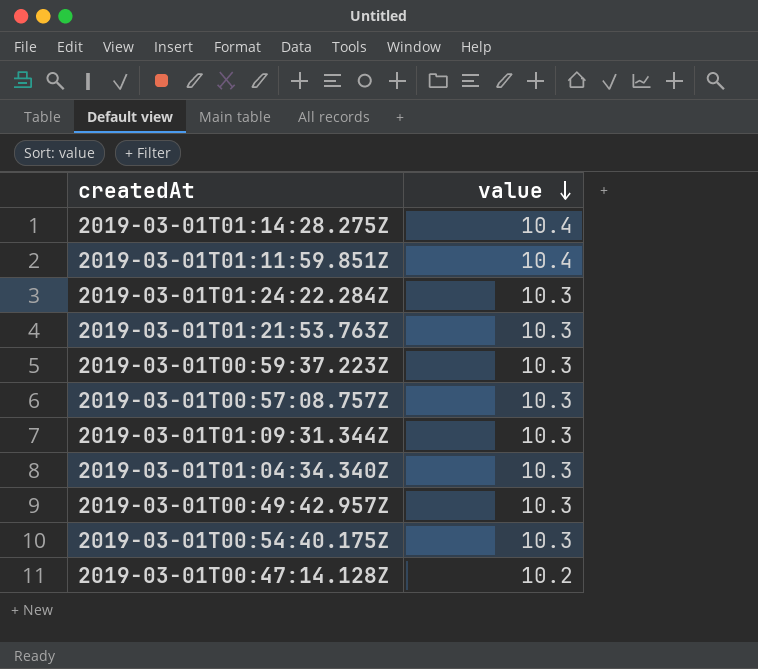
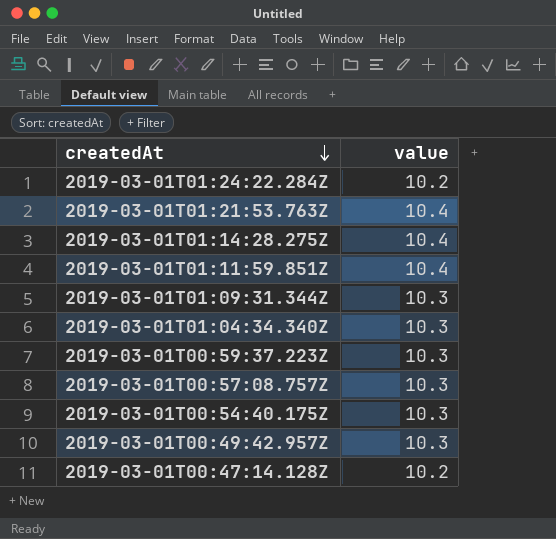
row order: value descending -> createdAt descending
2019-03-01T01:24:22.284Z | value: 10.3 -> 10.2
2019-03-01T01:21:53.763Z | value: 10.3 -> 10.4

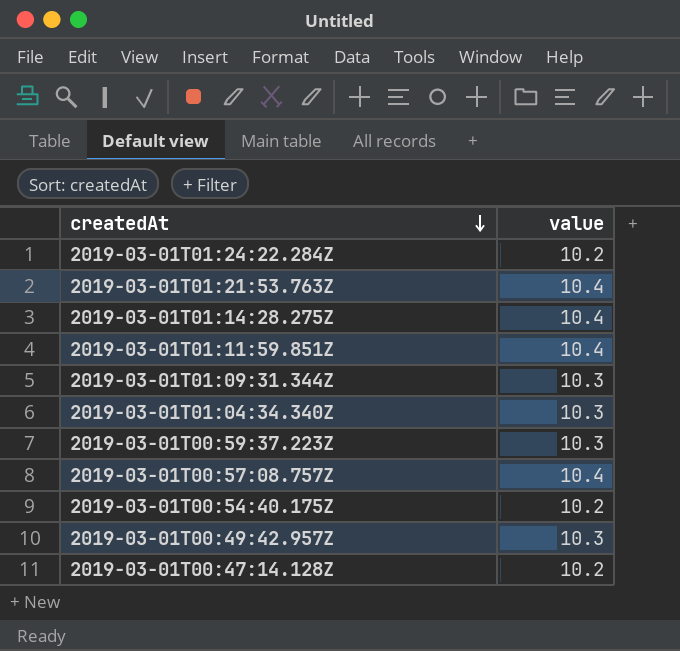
2019-03-01T00:57:08.757Z | value: 10.3 -> 10.4
2019-03-01T00:54:40.175Z | value: 10.3 -> 10.2

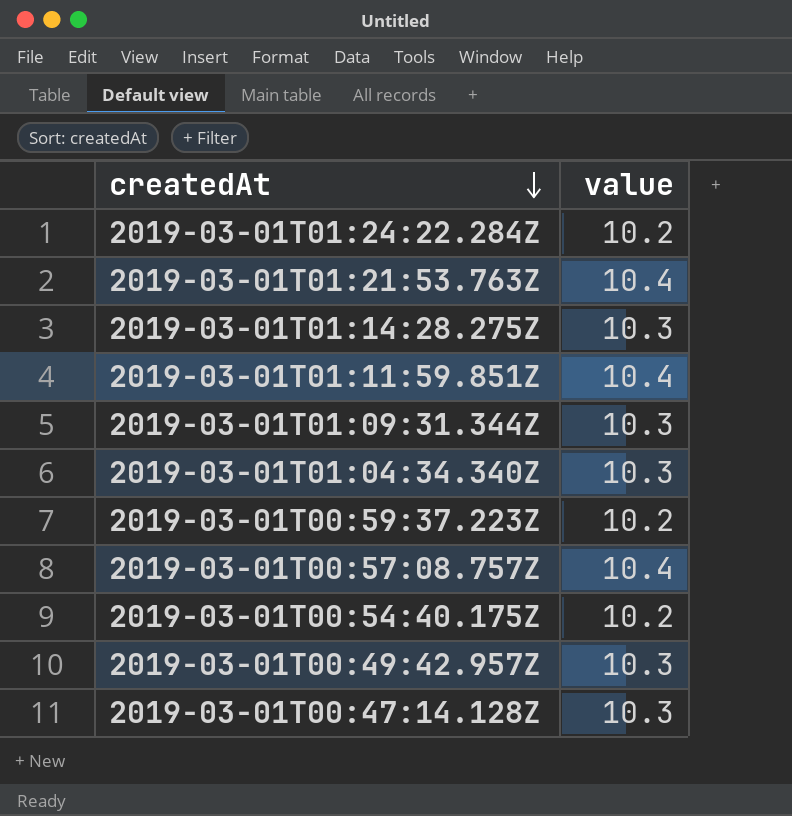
2019-03-01T01:14:28.275Z | value: 10.4 -> 10.3
2019-03-01T00:59:37.223Z | value: 10.3 -> 10.2
2019-03-01T00:47:14.128Z | value: 10.2 -> 10.3

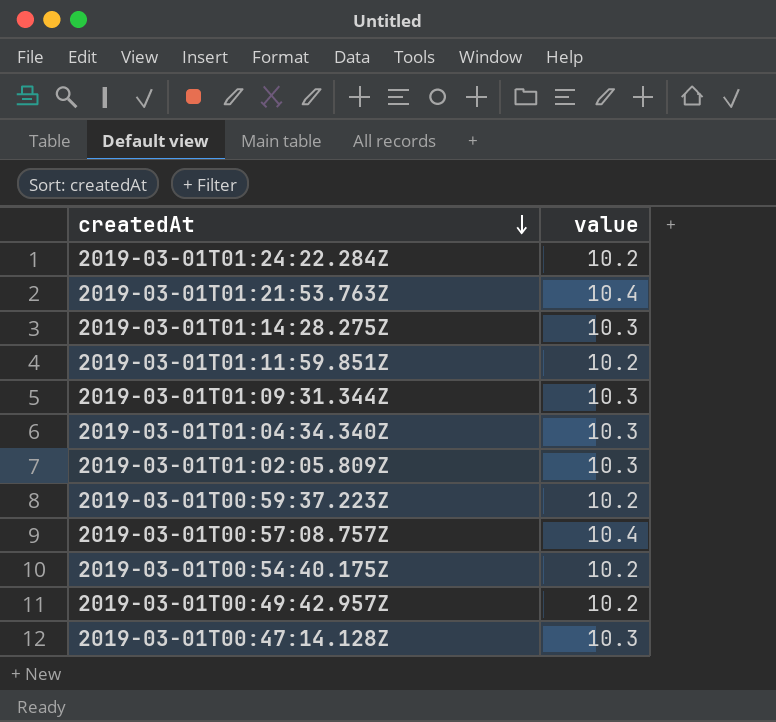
2019-03-01T01:11:59.851Z | value: 10.4 -> 10.2
row 2019-03-01T01:02:05.809Z: none -> 10.3
2019-03-01T00:49:42.957Z | value: 10.3 -> 10.2

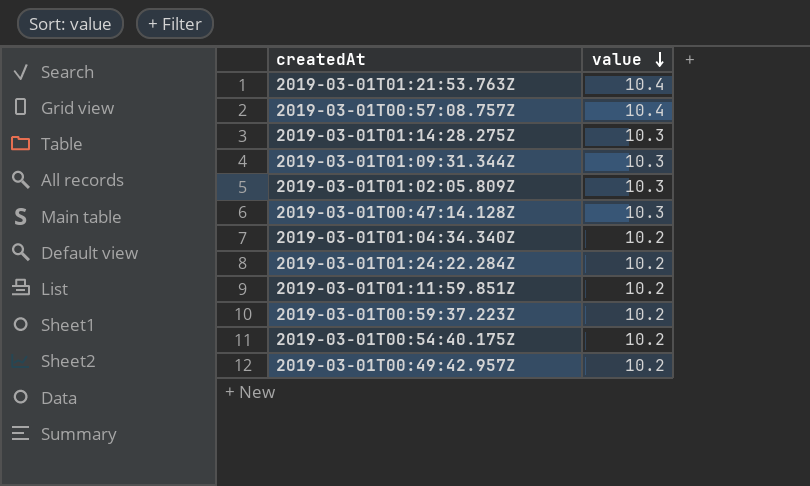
row order: createdAt descending -> value descending
2019-03-01T01:04:34.340Z | value: 10.3 -> 10.2

